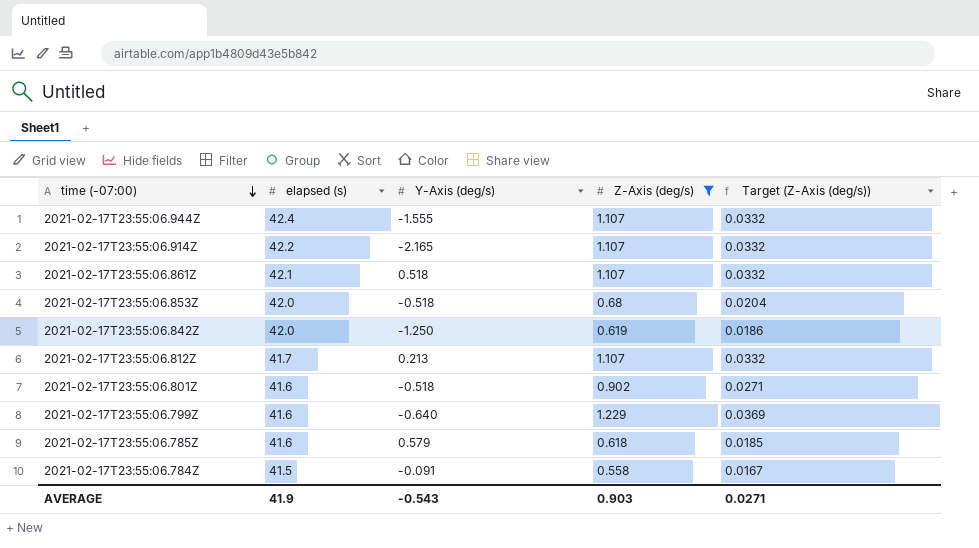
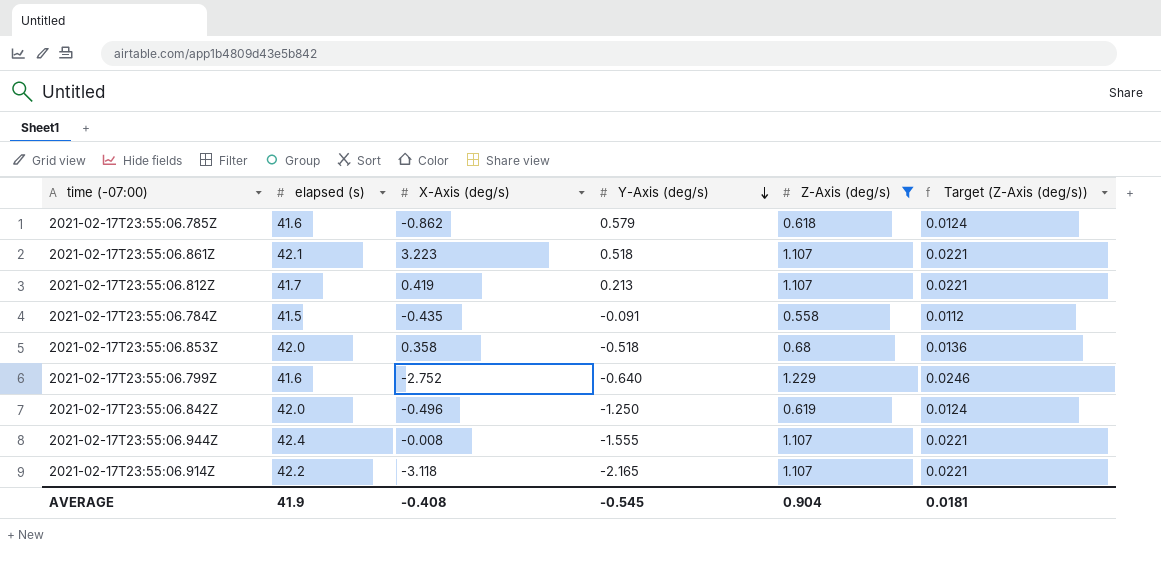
row order: time (-07:00) descending -> Y-Axis (deg/s) descending
column X-Axis (deg/s) | position: none -> 3
column Target (Z-Axis (deg/s)) | formula: [Z-Axis (deg/s)] * 0.03 -> [Z-Axis (deg/s)] * 0.02
row 2021-02-17T23:55:06.801Z: 41.6 | -0.518 | 0.902 | 0.0271 -> none
AVERAGE | Y-Axis (deg/s): -0.543 -> -0.545
AVERAGE | Z-Axis (deg/s): 0.903 -> 0.904
AVERAGE | Target (Z-Axis (deg/s)): 0.0271 -> 0.0181

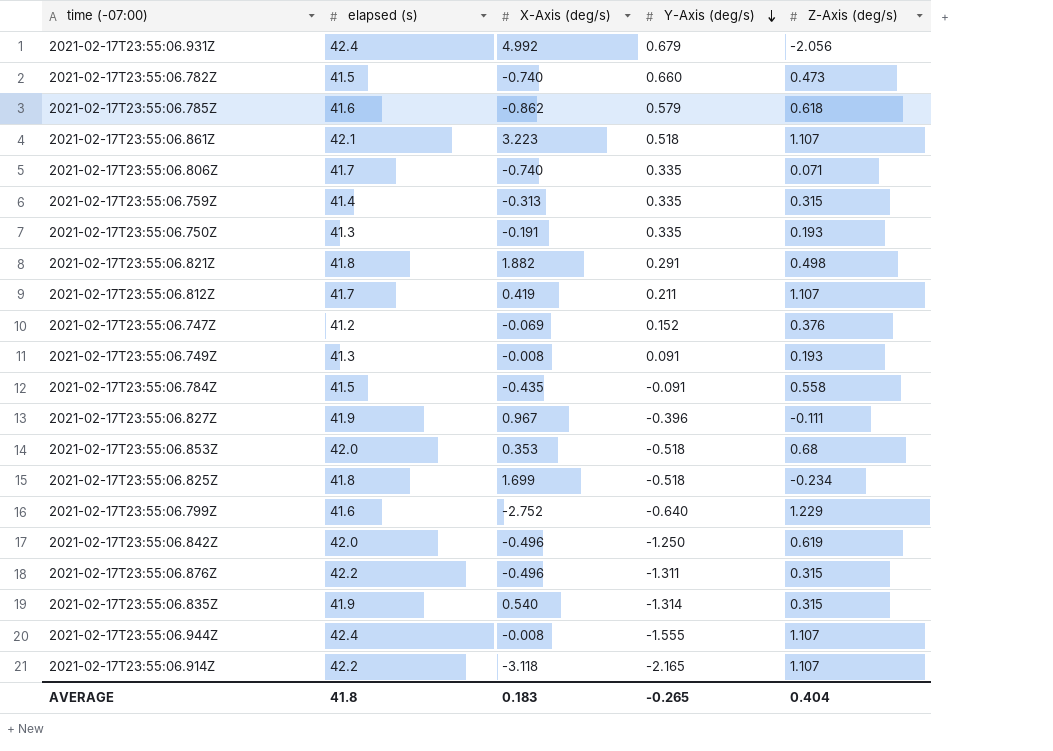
filter: Z-Axis (deg/s) >= 0.558 -> none
column Target (Z-Axis (deg/s)) | formula: [Z-Axis (deg/s)] * 0.02 -> none
2021-02-17T23:55:06.812Z | Y-Axis (deg/s): 0.213 -> 0.211
2021-02-17T23:55:06.853Z | X-Axis (deg/s): 0.358 -> 0.353
AVERAGE | elapsed (s): 41.9 -> 41.8
AVERAGE | X-Axis (deg/s): -0.408 -> 0.183
AVERAGE | Y-Axis (deg/s): -0.545 -> -0.265
AVERAGE | Z-Axis (deg/s): 0.904 -> 0.404

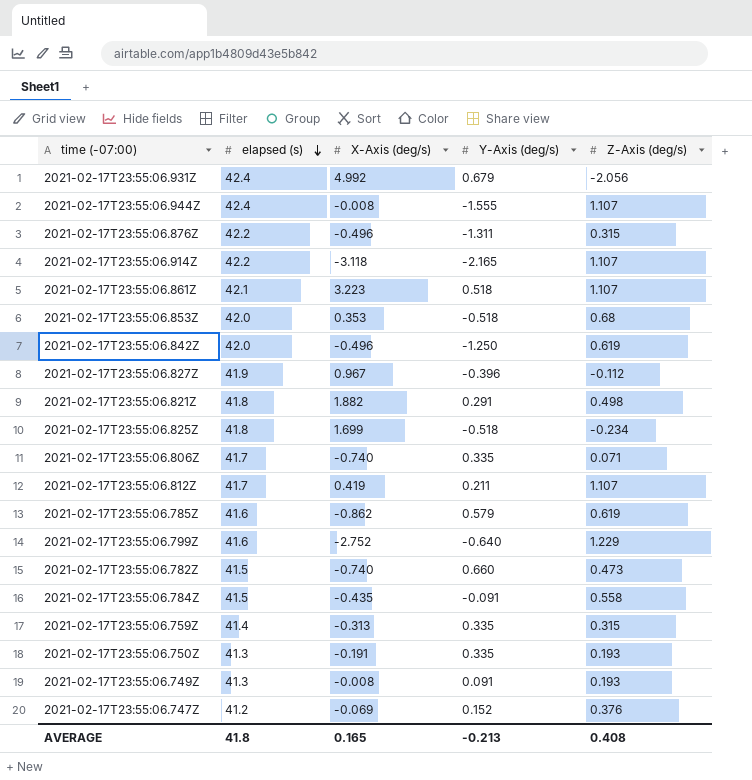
row order: Y-Axis (deg/s) descending -> elapsed (s) descending
row 2021-02-17T23:55:06.835Z: 41.9 | 0.540 | -1.314 | 0.315 -> none
2021-02-17T23:55:06.827Z | Z-Axis (deg/s): -0.111 -> -0.112
2021-02-17T23:55:06.785Z | Z-Axis (deg/s): 0.618 -> 0.619
AVERAGE | X-Axis (deg/s): 0.183 -> 0.165
AVERAGE | Y-Axis (deg/s): -0.265 -> -0.213
AVERAGE | Z-Axis (deg/s): 0.404 -> 0.408

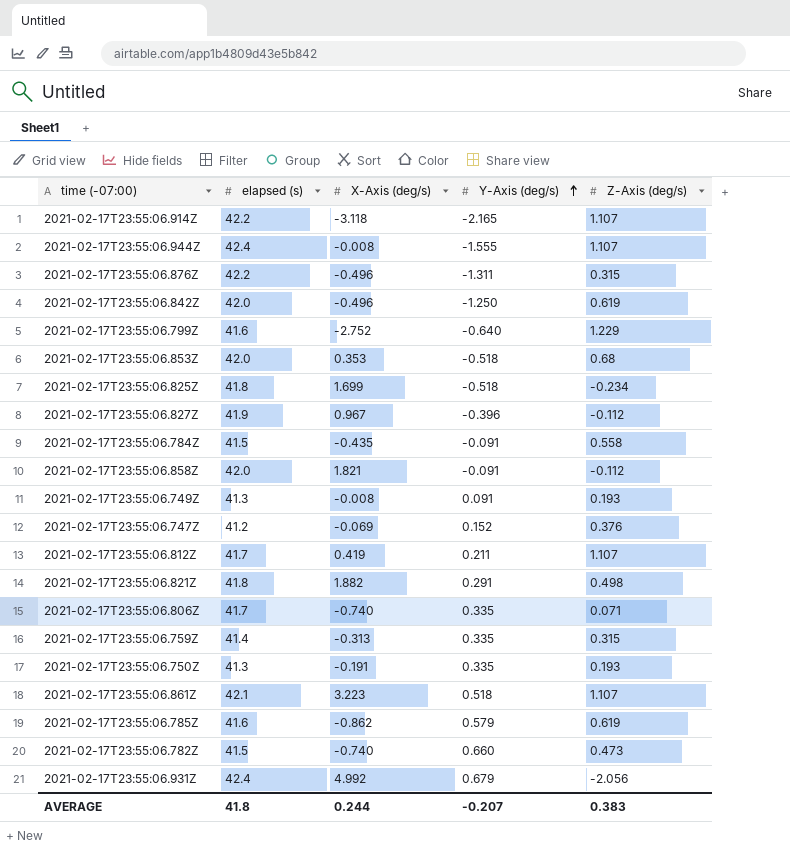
row order: elapsed (s) descending -> Y-Axis (deg/s) ascending
row 2021-02-17T23:55:06.858Z: none -> 42.0 | 1.821 | -0.091 | -0.112
AVERAGE | X-Axis (deg/s): 0.165 -> 0.244
AVERAGE | Y-Axis (deg/s): -0.213 -> -0.207
AVERAGE | Z-Axis (deg/s): 0.408 -> 0.383

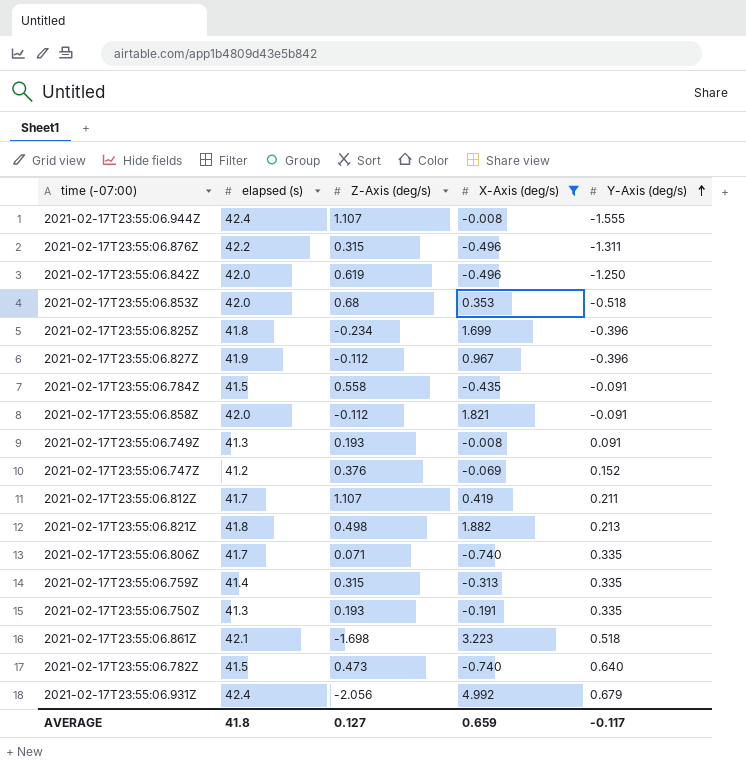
filter: none -> X-Axis (deg/s) >= -0.740
column Z-Axis (deg/s) | position: 5 -> 3
2021-02-17T23:55:06.825Z | Y-Axis (deg/s): -0.518 -> -0.396
2021-02-17T23:55:06.821Z | Y-Axis (deg/s): 0.291 -> 0.213
2021-02-17T23:55:06.861Z | Z-Axis (deg/s): 1.107 -> -1.698
2021-02-17T23:55:06.782Z | Y-Axis (deg/s): 0.660 -> 0.640
AVERAGE | Z-Axis (deg/s): 0.383 -> 0.127
AVERAGE | X-Axis (deg/s): 0.244 -> 0.659
AVERAGE | Y-Axis (deg/s): -0.207 -> -0.117

